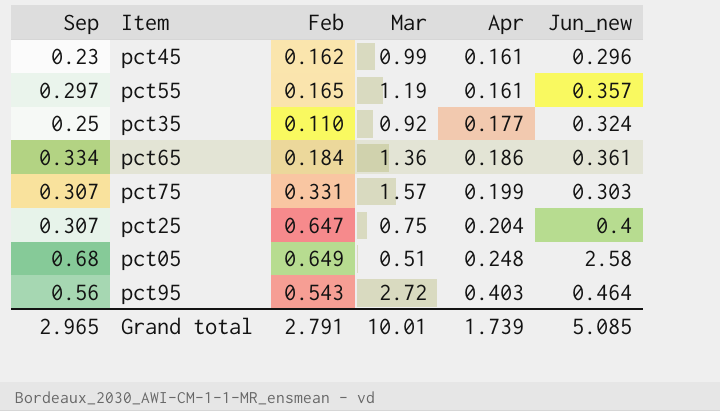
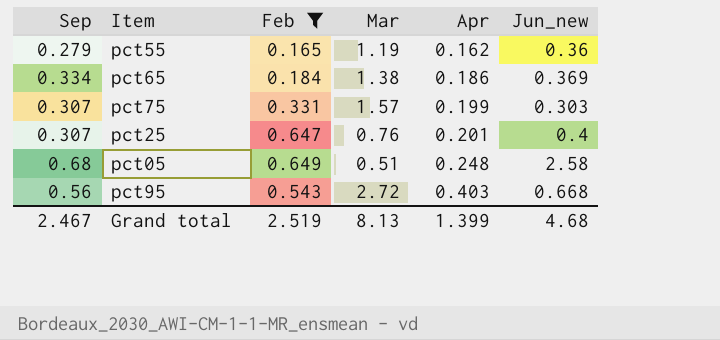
filter: none -> Feb >= 0.165
pct55 | Sep: 0.297 -> 0.279
pct55 | Apr: 0.161 -> 0.162
pct55 | Jun_new: 0.357 -> 0.36
pct65 | Mar: 1.36 -> 1.38
pct65 | Jun_new: 0.361 -> 0.369
pct25 | Mar: 0.75 -> 0.76
pct25 | Apr: 0.204 -> 0.201
pct95 | Jun_new: 0.464 -> 0.668
Grand total | Sep: 2.965 -> 2.467
Grand total | Feb: 2.791 -> 2.519
Grand total | Mar: 10.01 -> 8.13
Grand total | Apr: 1.739 -> 1.399
Grand total | Jun_new: 5.085 -> 4.68

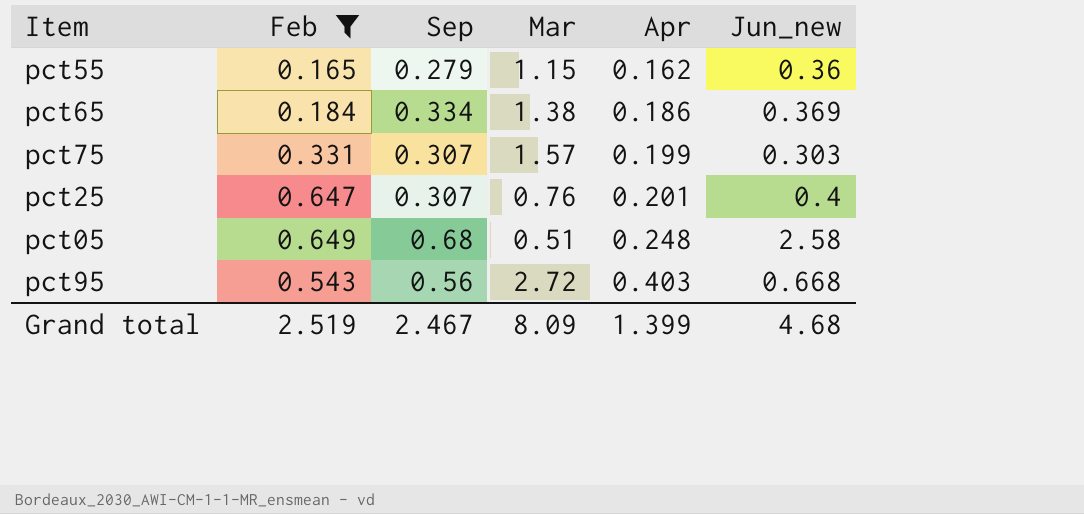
column Sep | position: 1 -> 3
pct55 | Mar: 1.19 -> 1.15
Grand total | Mar: 8.13 -> 8.09

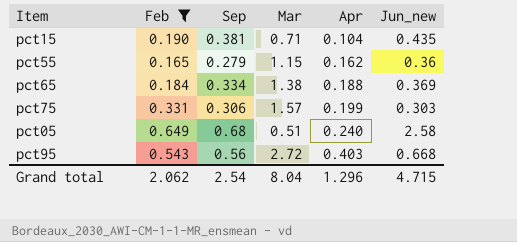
row pct25: 0.647 | 0.307 | 0.76 | 0.201 | 0.4 -> none
row pct15: none -> 0.190 | 0.381 | 0.71 | 0.104 | 0.435
pct65 | Apr: 0.186 -> 0.188
pct75 | Sep: 0.307 -> 0.306
pct05 | Apr: 0.248 -> 0.240
Grand total | Feb: 2.519 -> 2.062
Grand total | Sep: 2.467 -> 2.54
Grand total | Mar: 8.09 -> 8.04
Grand total | Apr: 1.399 -> 1.296
Grand total | Jun_new: 4.68 -> 4.715

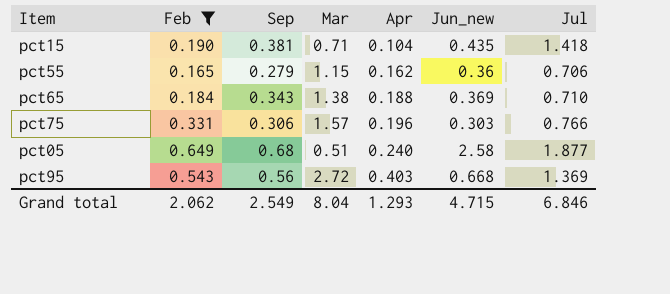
column Jul | position: none -> 7
pct65 | Sep: 0.334 -> 0.343
pct75 | Apr: 0.199 -> 0.196
Grand total | Sep: 2.54 -> 2.549
Grand total | Apr: 1.296 -> 1.293

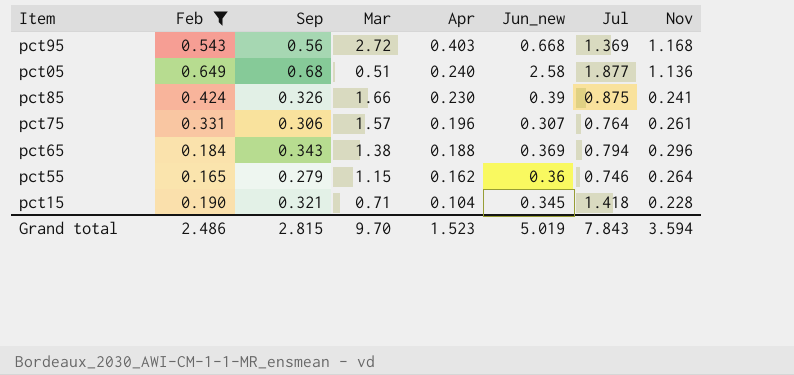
row order: Apr ascending -> Apr descending
column Nov | position: none -> 8
row pct85: none -> 0.424 | 0.326 | 1.66 | 0.230 | 0.39 | 0.875 | 0.241
pct75 | Jun_new: 0.303 -> 0.307
pct75 | Jul: 0.766 -> 0.764
pct65 | Jul: 0.710 -> 0.794
pct55 | Jul: 0.706 -> 0.746
pct15 | Sep: 0.381 -> 0.321
pct15 | Jun_new: 0.435 -> 0.345
Grand total | Feb: 2.062 -> 2.486
Grand total | Sep: 2.549 -> 2.815
Grand total | Mar: 8.04 -> 9.70
Grand total | Apr: 1.293 -> 1.523
Grand total | Jun_new: 4.715 -> 5.019
Grand total | Jul: 6.846 -> 7.843

